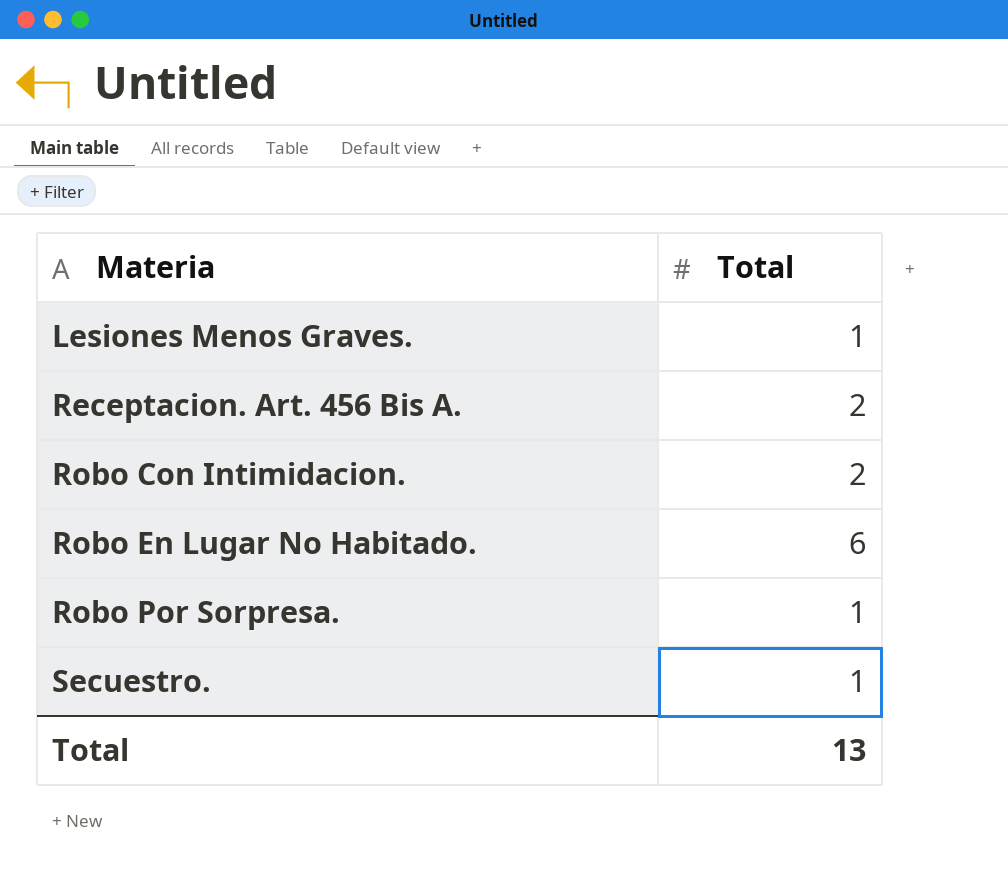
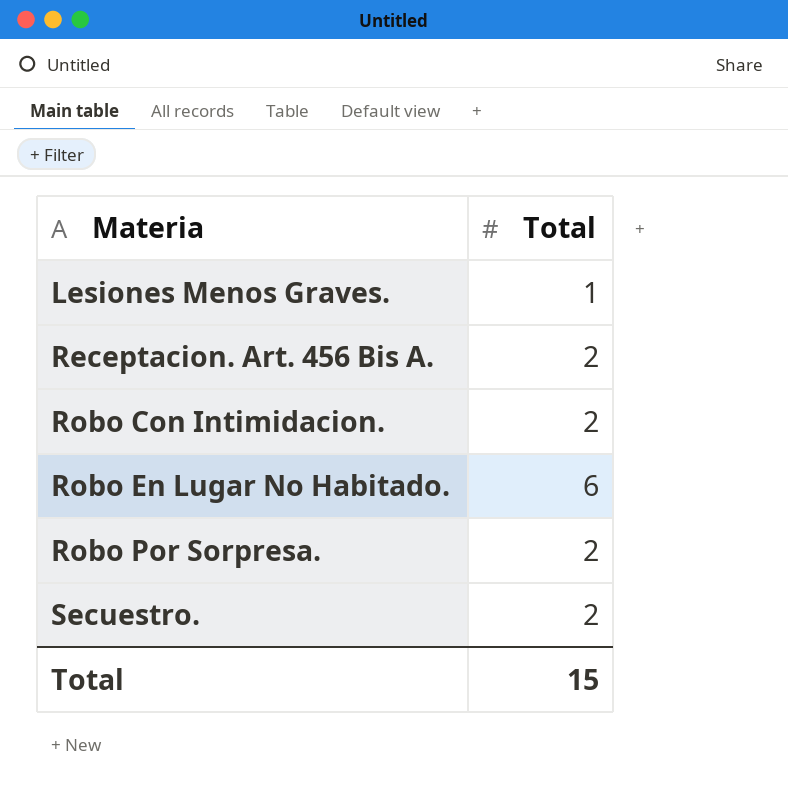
Robo Por Sorpresa. | Total: 1 -> 2
Secuestro. | Total: 1 -> 2
Total | Total: 13 -> 15

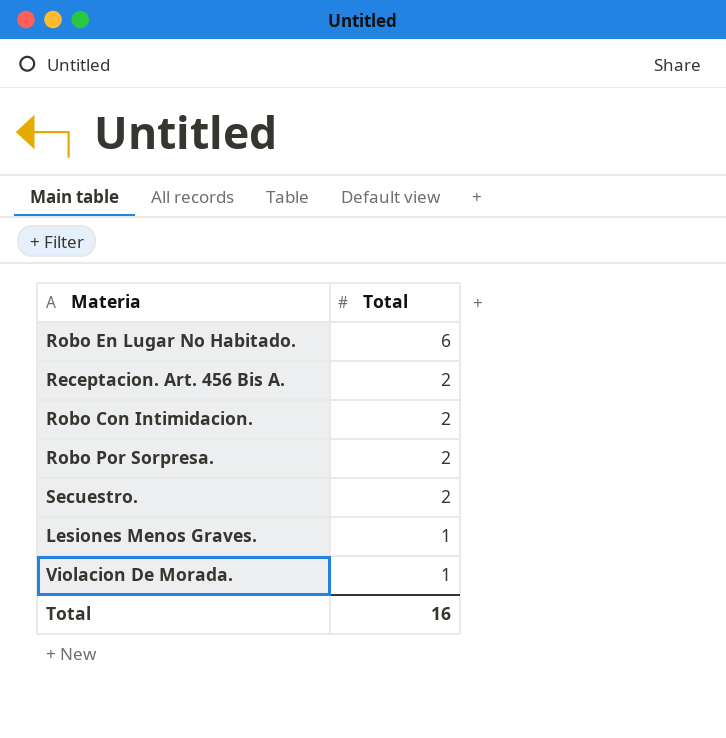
row order: Materia ascending -> Total descending
row Violacion De Morada.: none -> 1
Total | Total: 15 -> 16

